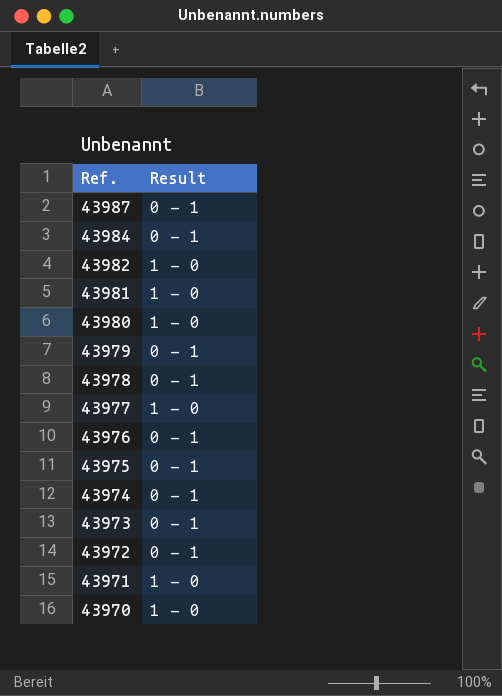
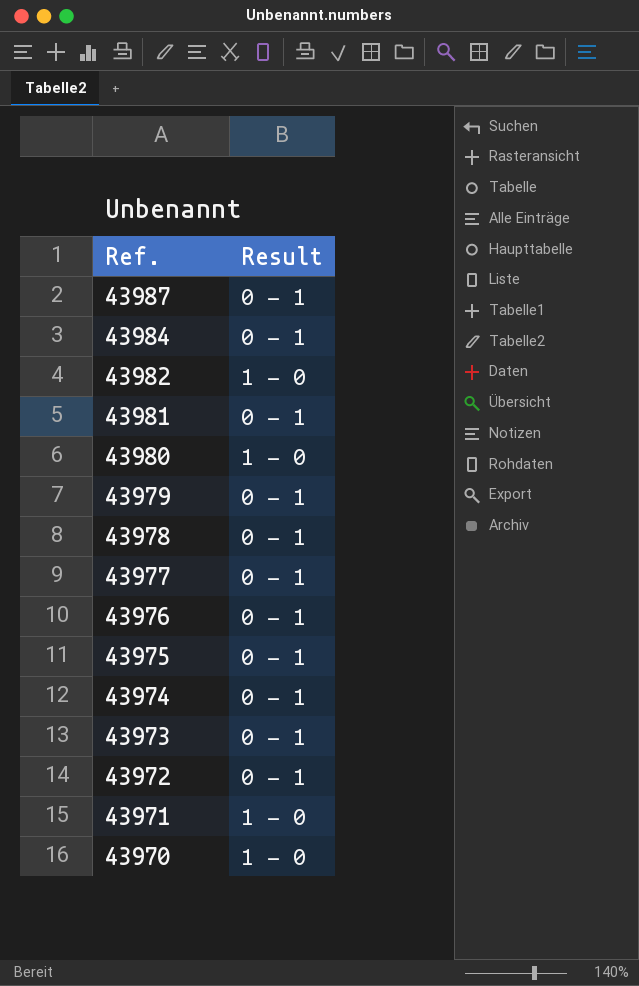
43981 | Result: 1 - 0 -> 0 - 1
43977 | Result: 1 - 0 -> 0 - 1

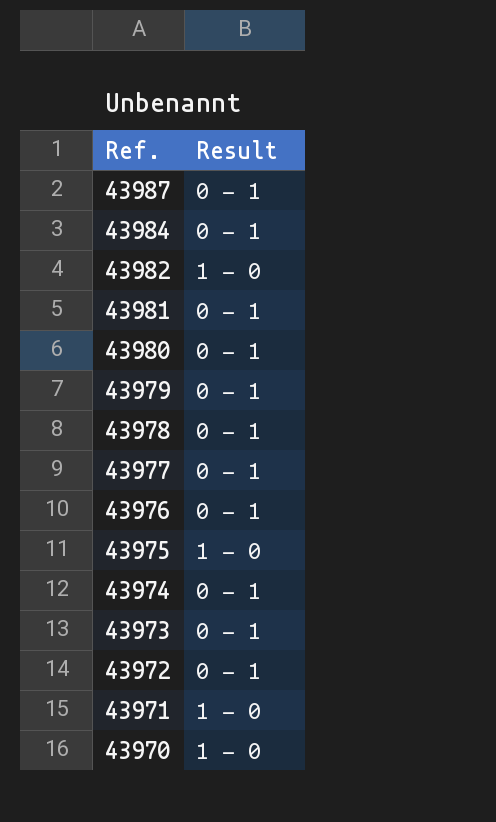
43980 | Result: 1 - 0 -> 0 - 1
43975 | Result: 0 - 1 -> 1 - 0

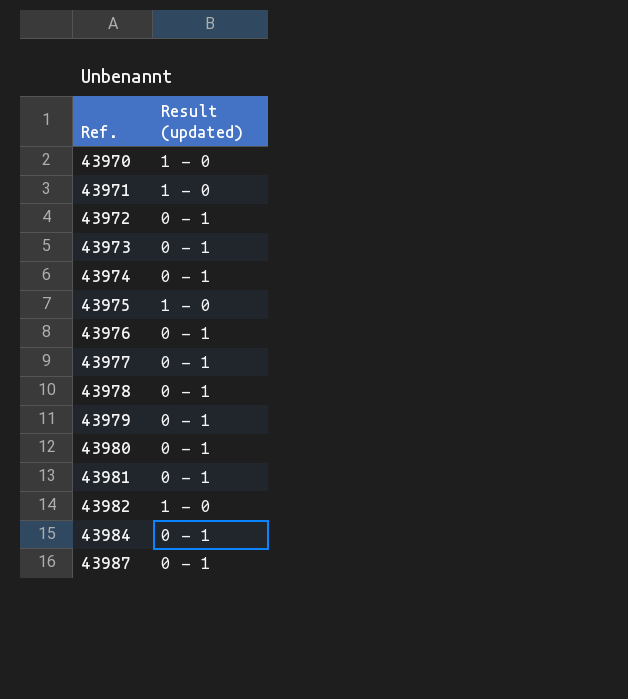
row order: Ref. descending -> Ref. ascending
column name: Result -> Result (updated)

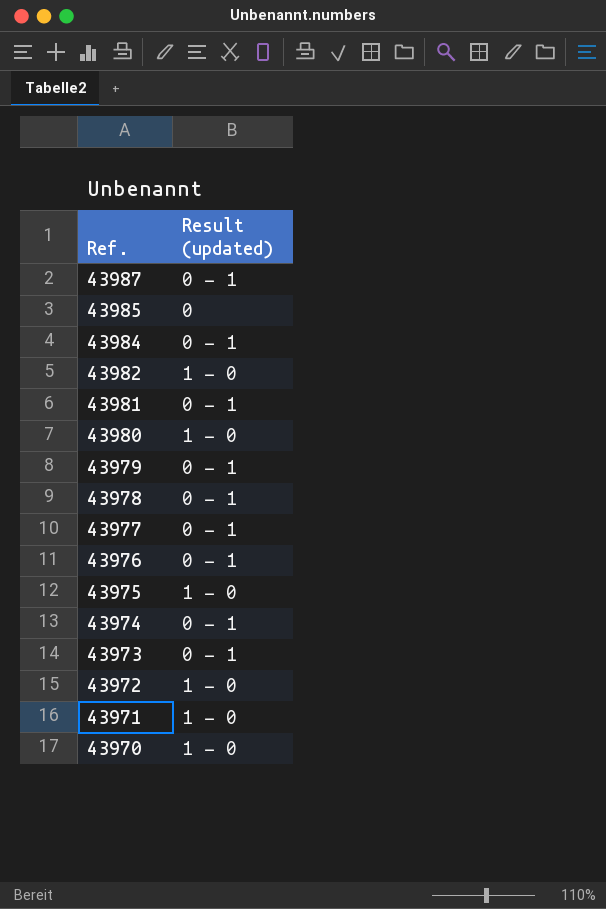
row order: Ref. ascending -> Ref. descending
row 43985: none -> 0
43980 | Result (updated): 0 - 1 -> 1 - 0
43972 | Result (updated): 0 - 1 -> 1 - 0

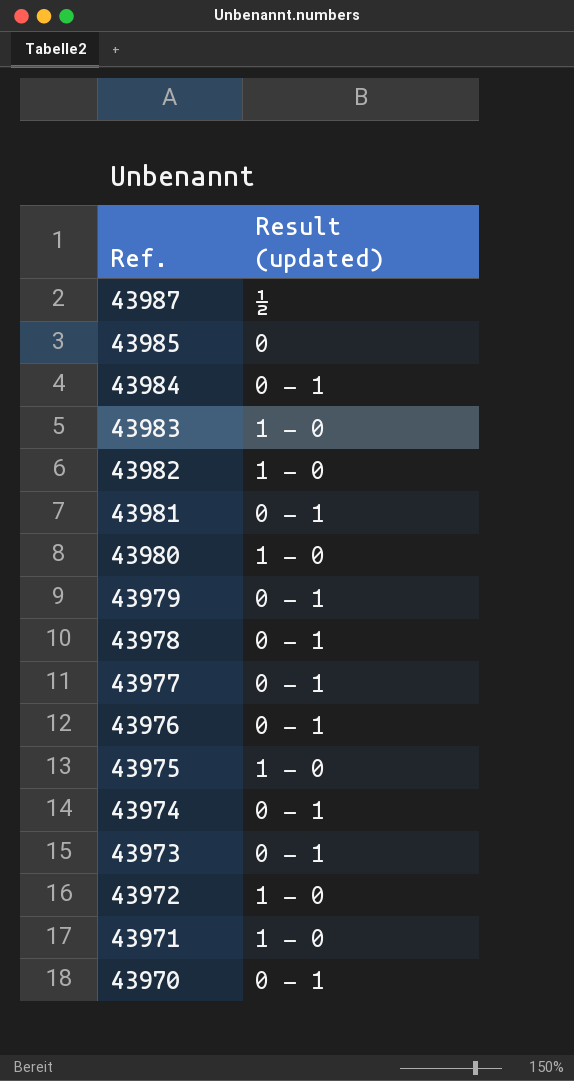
43987 | Result (updated): 0 - 1 -> ½
row 43983: none -> 1 - 0
43970 | Result (updated): 1 - 0 -> 0 - 1

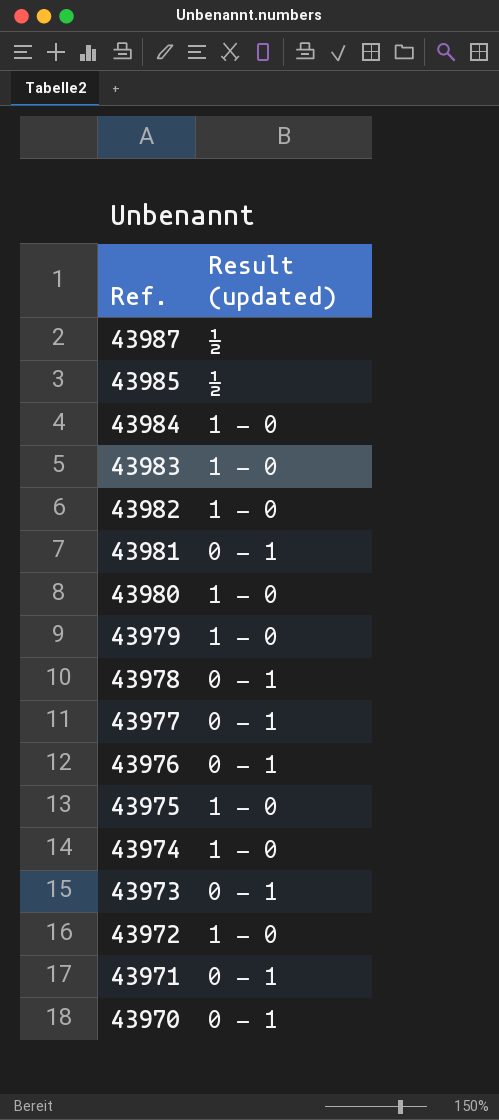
43985 | Result (updated): 0 -> ½
43984 | Result (updated): 0 - 1 -> 1 - 0
43979 | Result (updated): 0 - 1 -> 1 - 0
43974 | Result (updated): 0 - 1 -> 1 - 0
43971 | Result (updated): 1 - 0 -> 0 - 1

